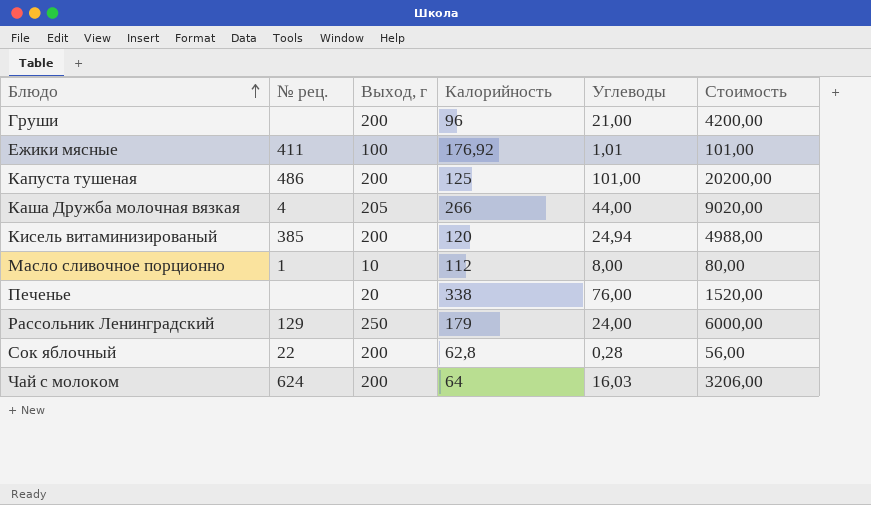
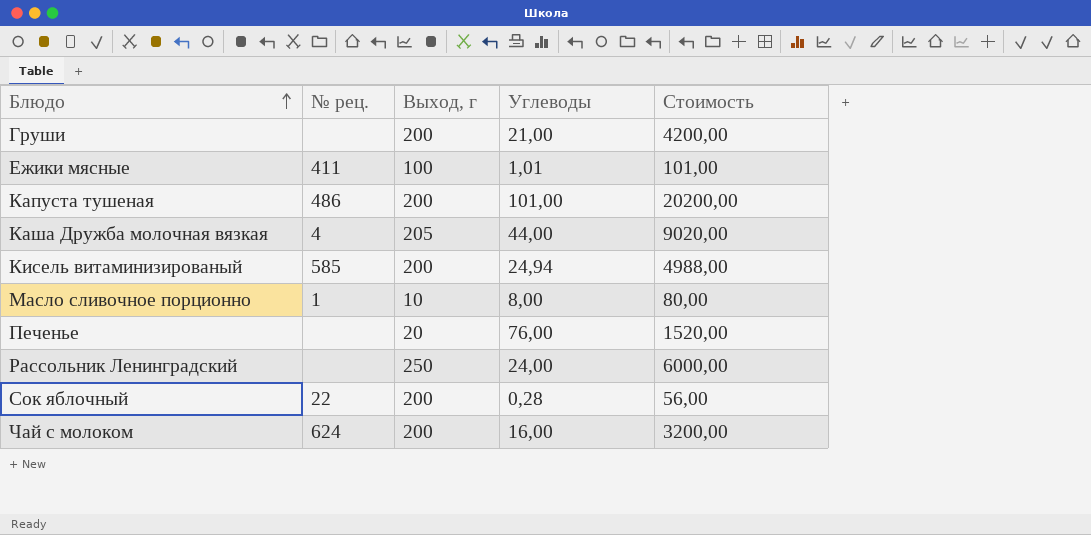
column Калорийность | position: 4 -> none
Кисель витаминизированый | № рец.: 385 -> 585
Рассольник Ленинградский | № рец.: 129 -> none
Чай с молоком | Углеводы: 16,03 -> 16,00
Чай с молоком | Стоимость: 3206,00 -> 3200,00

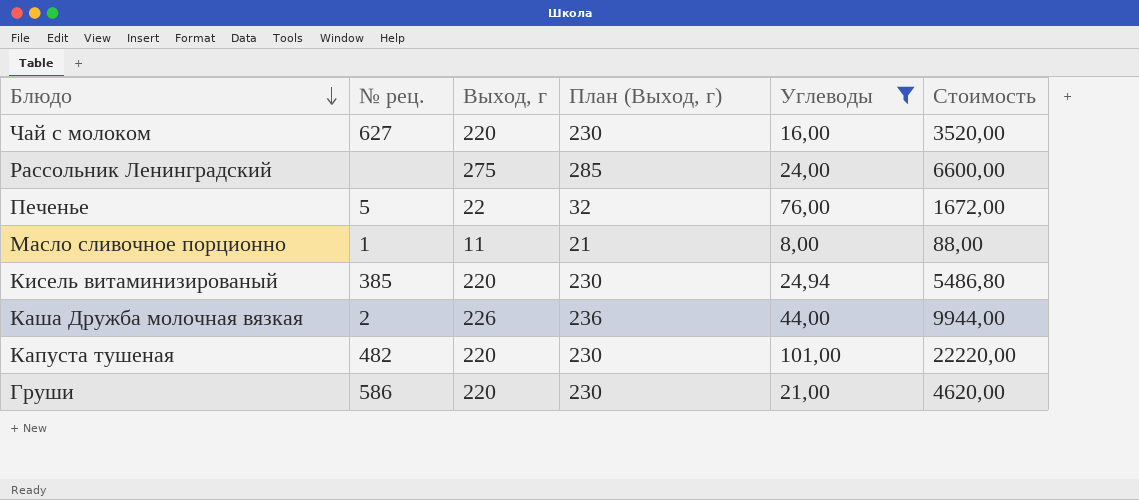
filter: none -> Углеводы >= 8,00
row order: Блюдо ascending -> Блюдо descending
column План (Выход, г) | formula: none -> [Выход, г] + 10
Чай с молоком | № рец.: 624 -> 627
Чай с молоком | Выход, г: 200 -> 220
Чай с молоком | Стоимость: 3200,00 -> 3520,00
Рассольник Ленинградский | Выход, г: 250 -> 275
Рассольник Ленинградский | Стоимость: 6000,00 -> 6600,00
Печенье | № рец.: none -> 5
Печенье | Выход, г: 20 -> 22
Печенье | Стоимость: 1520,00 -> 1672,00
Масло сливочное порционно | Выход, г: 10 -> 11
Масло сливочное порционно | Стоимость: 80,00 -> 88,00
Кисель витаминизированый | № рец.: 585 -> 385
Кисель витаминизированый | Выход, г: 200 -> 220
Кисель витаминизированый | Стоимость: 4988,00 -> 5486,80
Каша Дружба молочная вязкая | № рец.: 4 -> 2
Каша Дружба молочная вязкая | Выход, г: 205 -> 226
Каша Дружба молочная вязкая | Стоимость: 9020,00 -> 9944,00
Капуста тушеная | № рец.: 486 -> 482
Капуста тушеная | Выход, г: 200 -> 220
Капуста тушеная | Стоимость: 20200,00 -> 22220,00
Груши | № рец.: none -> 586
Груши | Выход, г: 200 -> 220
Груши | Стоимость: 4200,00 -> 4620,00

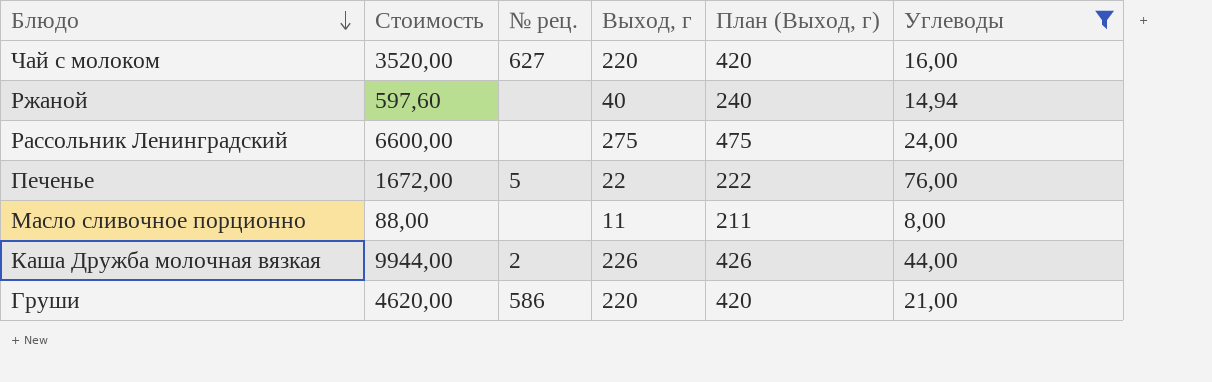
column Стоимость | position: 6 -> 2
column План (Выход, г) | formula: [Выход, г] + 10 -> [Выход, г] + 200
row Кисель витаминизированый: 385 | 220 | 230 | 24,94 | 5486,80 -> none
row Капуста тушеная: 482 | 220 | 230 | 101,00 | 22220,00 -> none
row Ржаной: none -> 597,60 | none | 40 | 240 | 14,94
Масло сливочное порционно | № рец.: 1 -> none

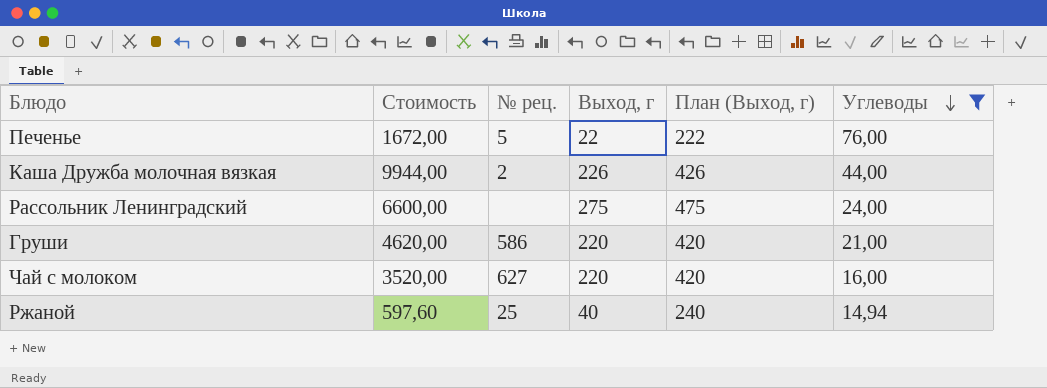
row order: Блюдо descending -> Углеводы descending
row Масло сливочное порционно: 88,00 | none | 11 | 211 | 8,00 -> none
Ржаной | № рец.: none -> 25

